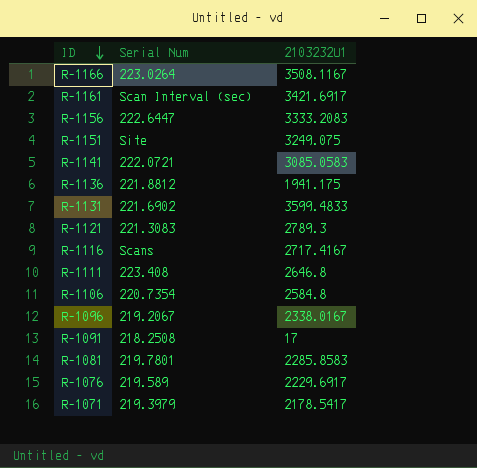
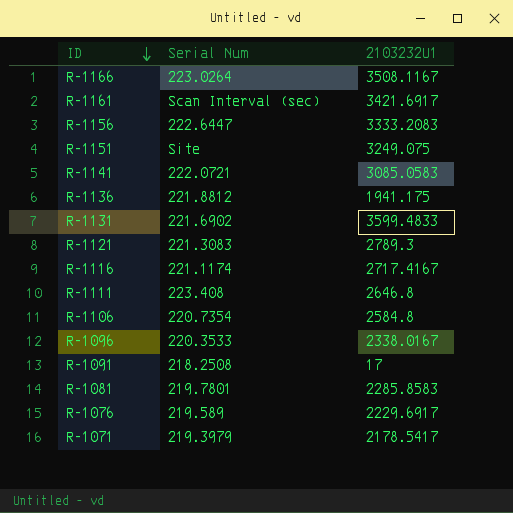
R-1116 | Serial Num: Scans -> 221.1174
R-1096 | Serial Num: 219.2067 -> 220.3533

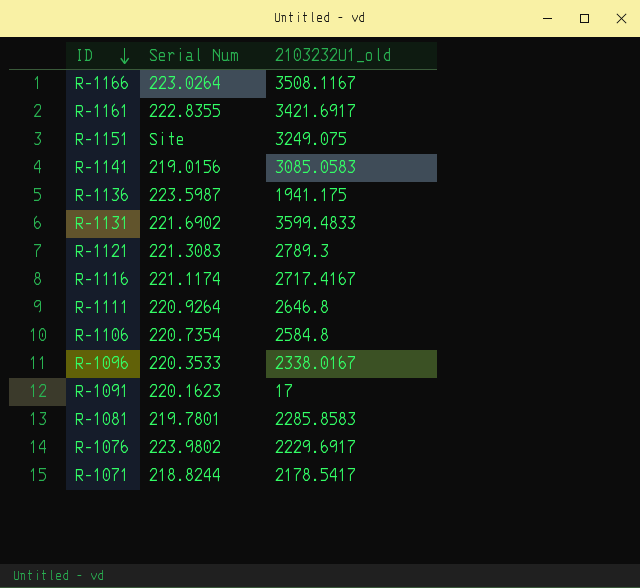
column name: 2103232U1 -> 2103232U1_old
row R-1156: 222.6447 | 3333.2083 -> none
R-1161 | Serial Num: Scan Interval (sec) -> 222.8355
R-1141 | Serial Num: 222.0721 -> 219.0156
R-1136 | Serial Num: 221.8812 -> 223.5987
R-1111 | Serial Num: 223.408 -> 220.9264
R-1091 | Serial Num: 218.2508 -> 220.1623
R-1076 | Serial Num: 219.589 -> 223.9802
R-1071 | Serial Num: 219.3979 -> 218.8244

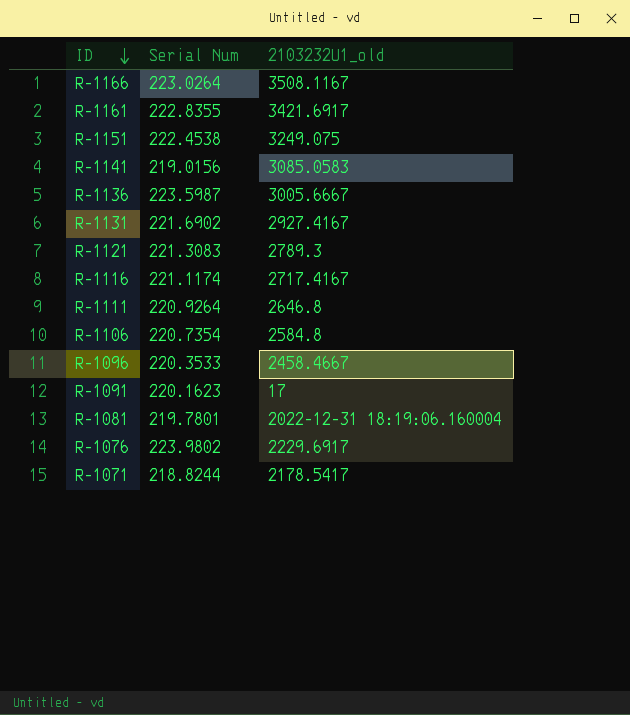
R-1151 | Serial Num: Site -> 222.4538
R-1136 | 2103232U1_old: 1941.175 -> 3005.6667
R-1131 | 2103232U1_old: 3599.4833 -> 2927.4167
R-1096 | 2103232U1_old: 2338.0167 -> 2458.4667
R-1081 | 2103232U1_old: 2285.8583 -> 2022-12-31 18:19:06.160004

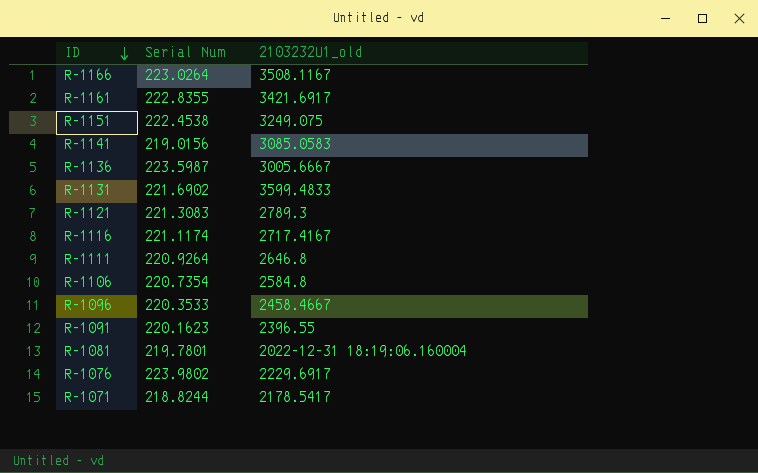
R-1131 | 2103232U1_old: 2927.4167 -> 3599.4833
R-1091 | 2103232U1_old: 17 -> 2396.55

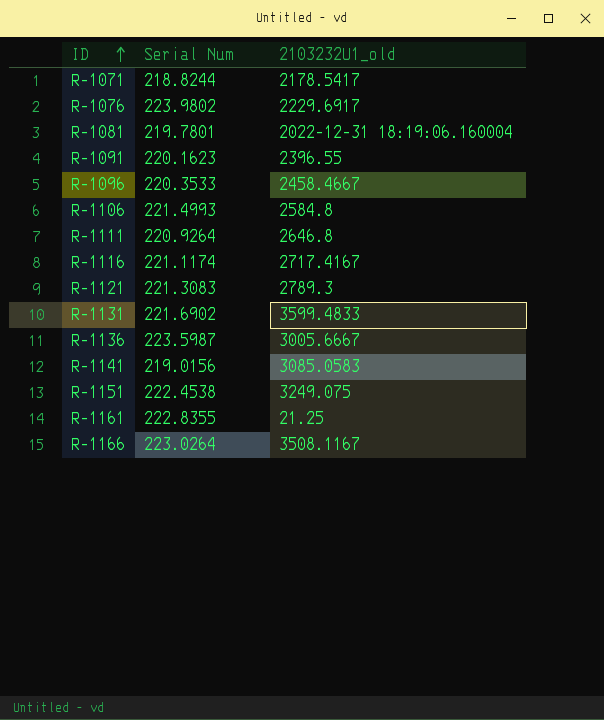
row order: ID descending -> ID ascending
R-1106 | Serial Num: 220.7354 -> 221.4993
R-1161 | 2103232U1_old: 3421.6917 -> 21.25

